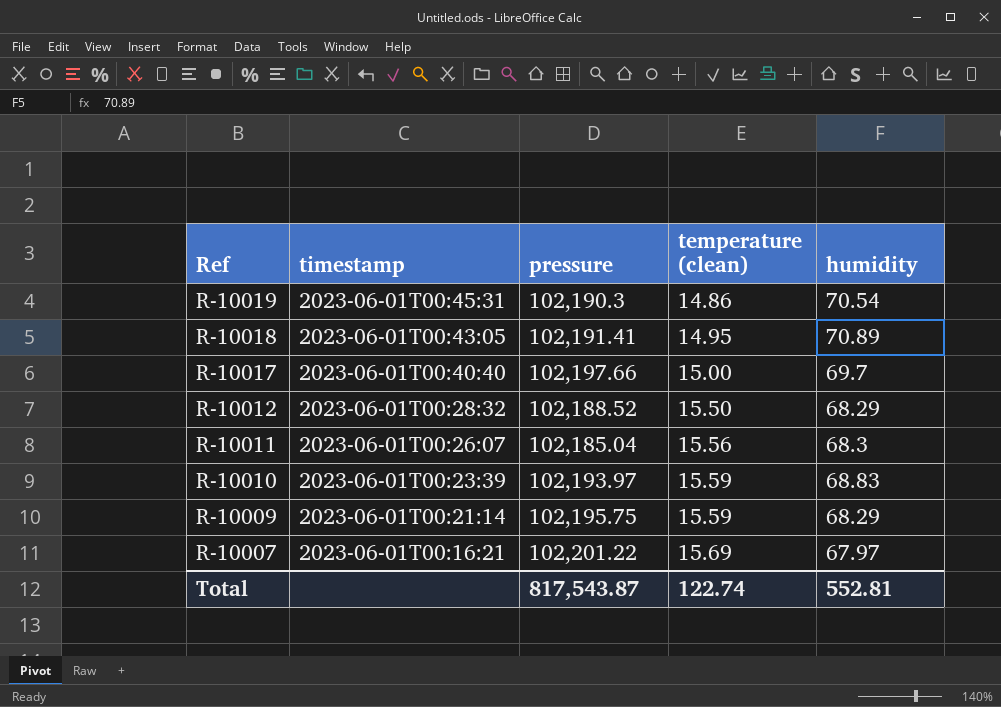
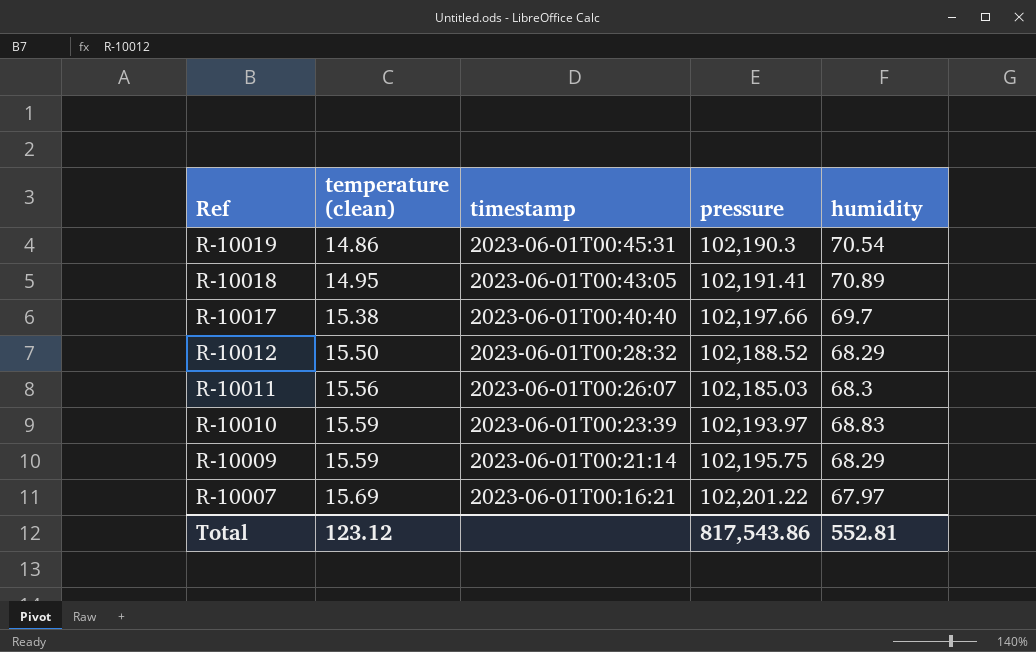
column temperature (clean) | position: 4 -> 2
R-10017 | temperature (clean): 15.00 -> 15.38
R-10011 | pressure: 102,185.04 -> 102,185.03
Total | temperature (clean): 122.74 -> 123.12
Total | pressure: 817,543.87 -> 817,543.86

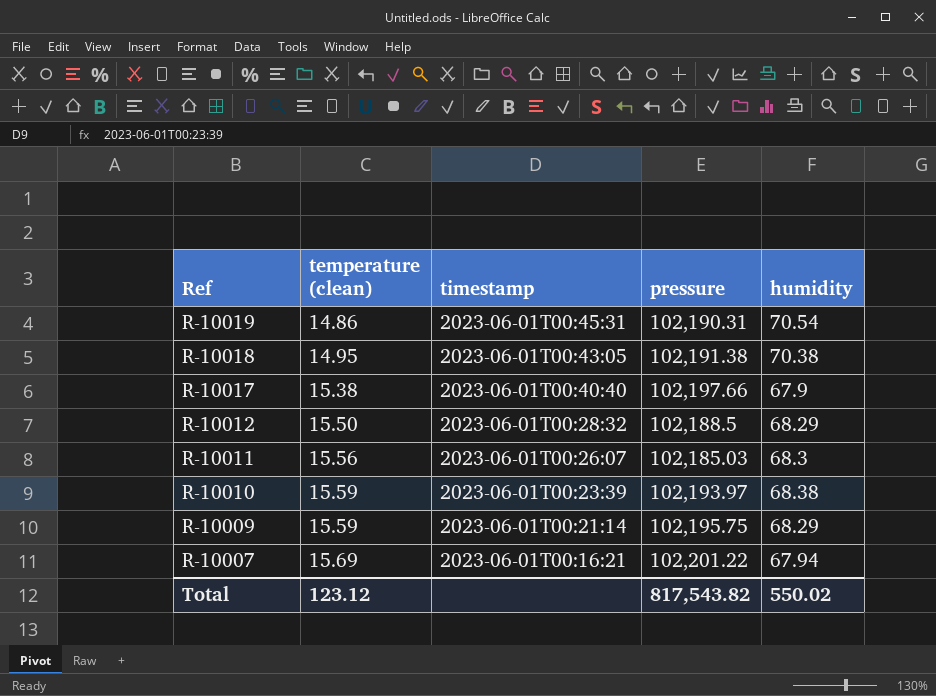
R-10019 | pressure: 102,190.3 -> 102,190.31
R-10018 | pressure: 102,191.41 -> 102,191.38
R-10018 | humidity: 70.89 -> 70.38
R-10017 | humidity: 69.7 -> 67.9
R-10012 | pressure: 102,188.52 -> 102,188.5
R-10010 | humidity: 68.83 -> 68.38
R-10007 | humidity: 67.97 -> 67.94
Total | pressure: 817,543.86 -> 817,543.82
Total | humidity: 552.81 -> 550.02

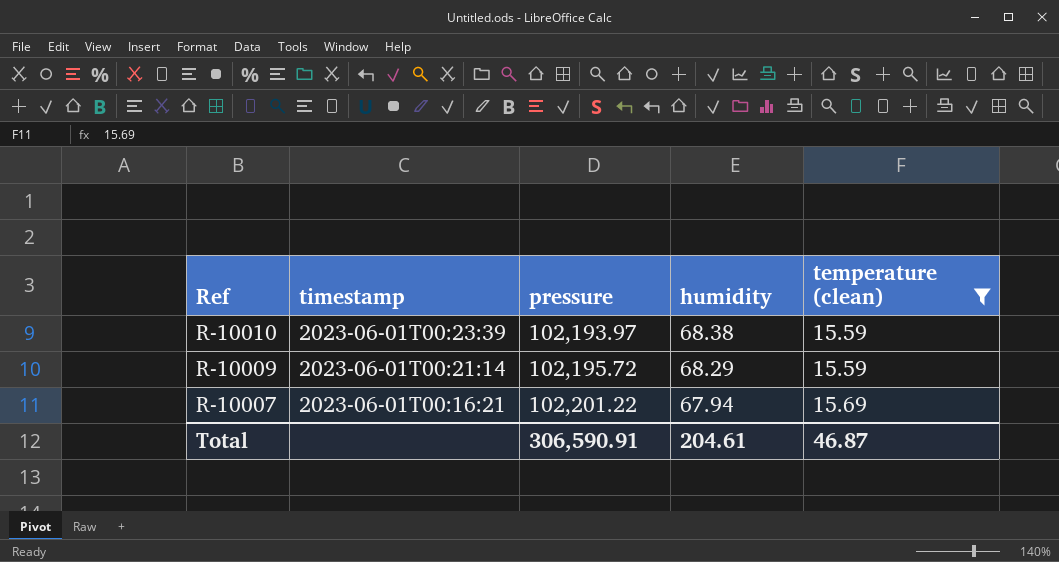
filter: none -> temperature (clean) >= 15.59
column temperature (clean) | position: 2 -> 5
R-10009 | pressure: 102,195.75 -> 102,195.72
Total | pressure: 817,543.82 -> 306,590.91
Total | humidity: 550.02 -> 204.61
Total | temperature (clean): 123.12 -> 46.87

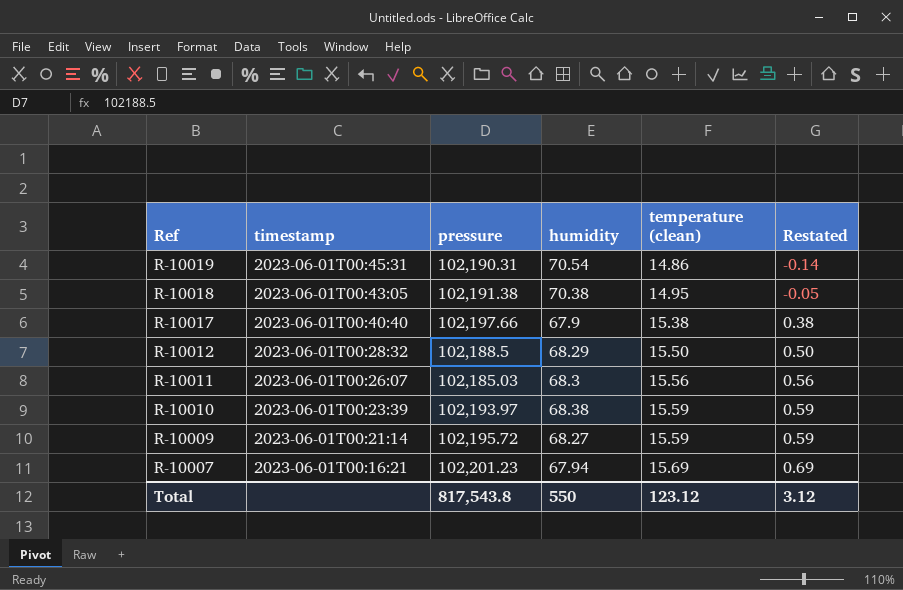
filter: temperature (clean) >= 15.59 -> none
column Restated | formula: none -> [temperature (clean)] - 15
R-10009 | humidity: 68.29 -> 68.27
R-10007 | pressure: 102,201.22 -> 102,201.23
Total | pressure: 306,590.91 -> 817,543.8
Total | humidity: 204.61 -> 550
Total | temperature (clean): 46.87 -> 123.12

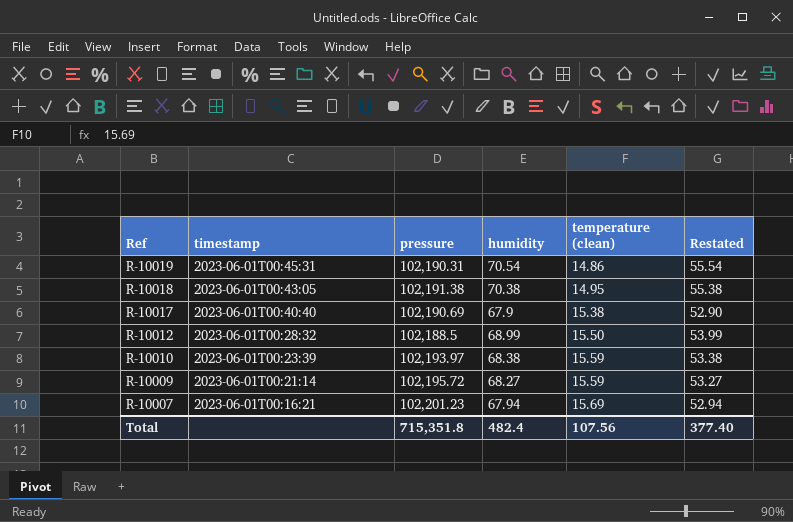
column Restated | formula: [temperature (clean)] - 15 -> [humidity] - 15
row R-10011: 2023-06-01T00:26:07 | 102,185.03 | 68.3 | 15.56 | 0.56 -> none
R-10017 | pressure: 102,197.66 -> 102,190.69
R-10012 | humidity: 68.29 -> 68.99
Total | pressure: 817,543.8 -> 715,351.8
Total | humidity: 550 -> 482.4
Total | temperature (clean): 123.12 -> 107.56
Total | Restated: 3.12 -> 377.40

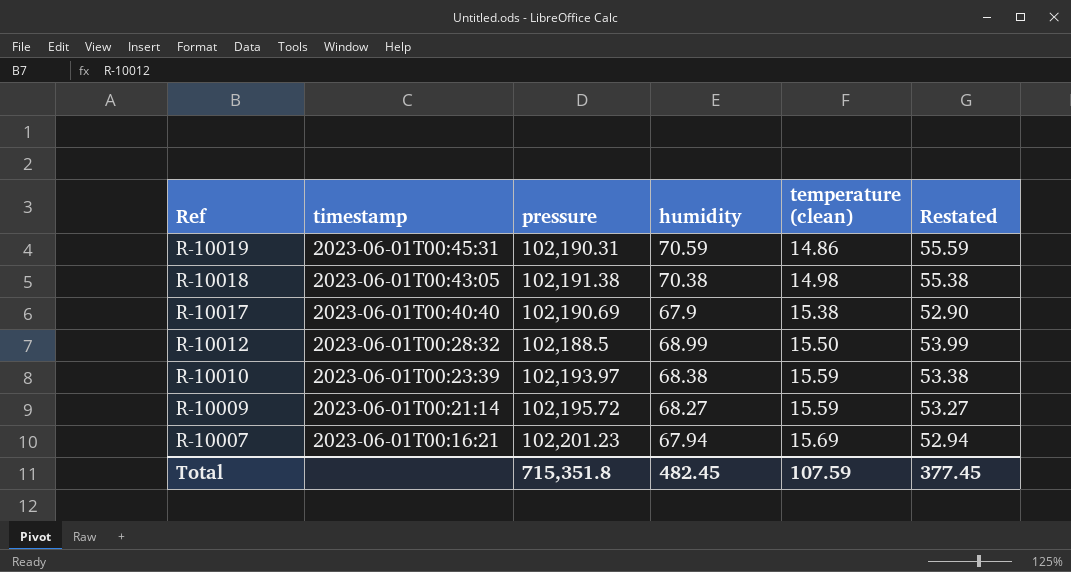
R-10019 | humidity: 70.54 -> 70.59
R-10019 | Restated: 55.54 -> 55.59
R-10018 | temperature (clean): 14.95 -> 14.98
Total | humidity: 482.4 -> 482.45
Total | temperature (clean): 107.56 -> 107.59
Total | Restated: 377.40 -> 377.45

